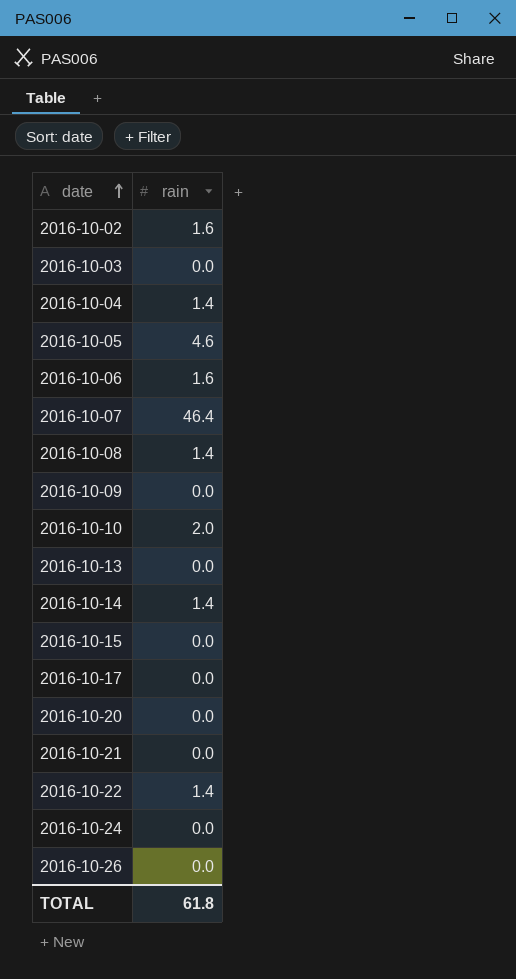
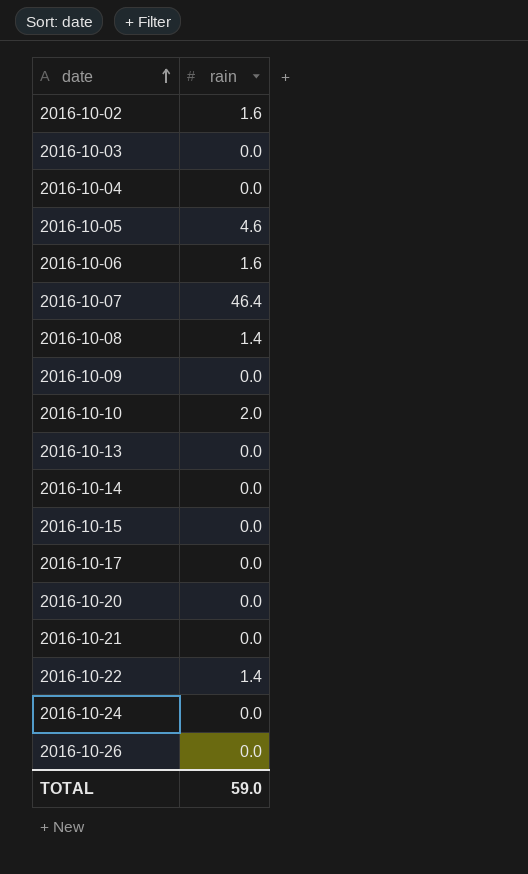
2016-10-04 | rain: 1.4 -> 0.0
2016-10-14 | rain: 1.4 -> 0.0
TOTAL | rain: 61.8 -> 59.0

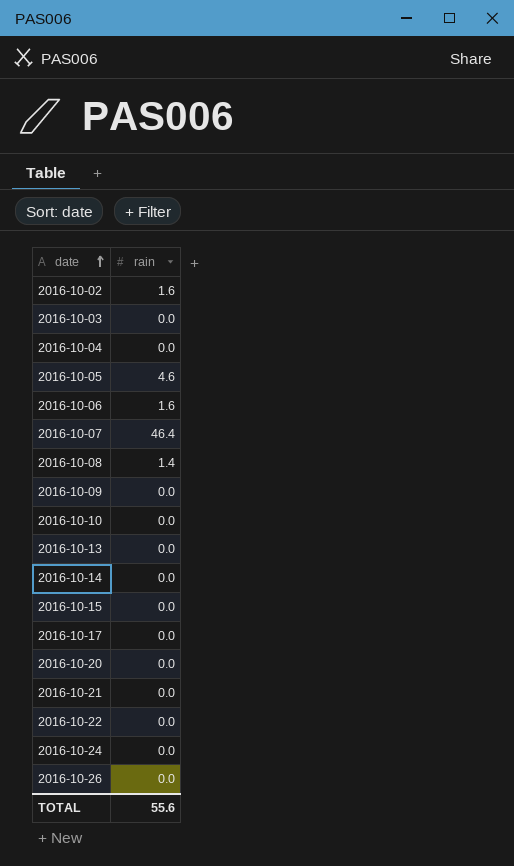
2016-10-10 | rain: 2.0 -> 0.0
2016-10-22 | rain: 1.4 -> 0.0
TOTAL | rain: 59.0 -> 55.6

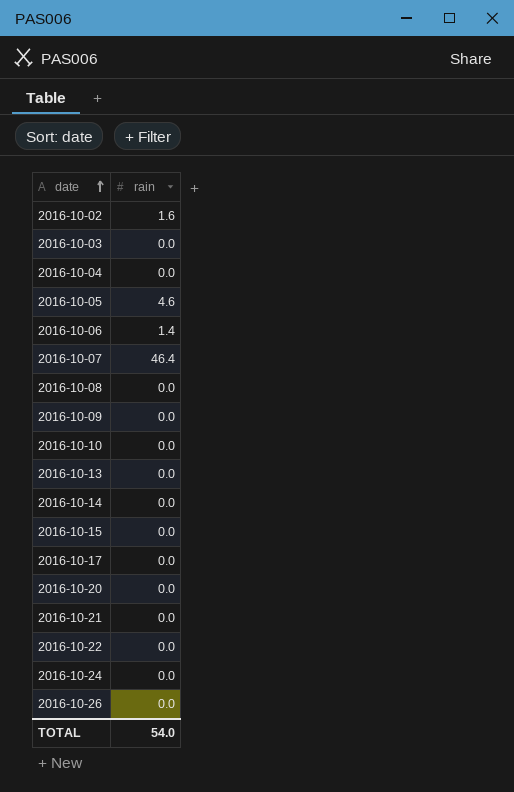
2016-10-06 | rain: 1.6 -> 1.4
2016-10-08 | rain: 1.4 -> 0.0
TOTAL | rain: 55.6 -> 54.0

